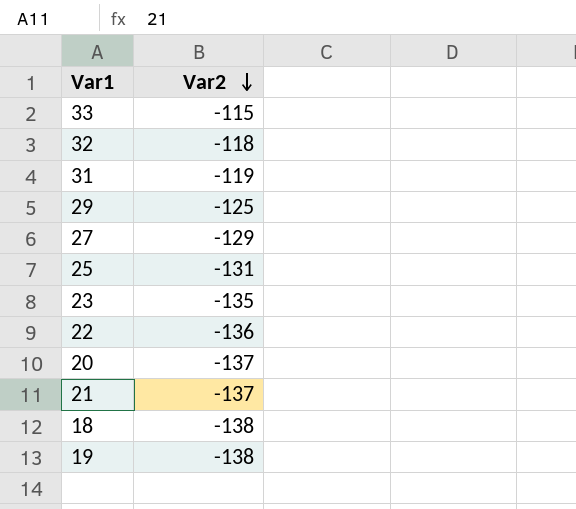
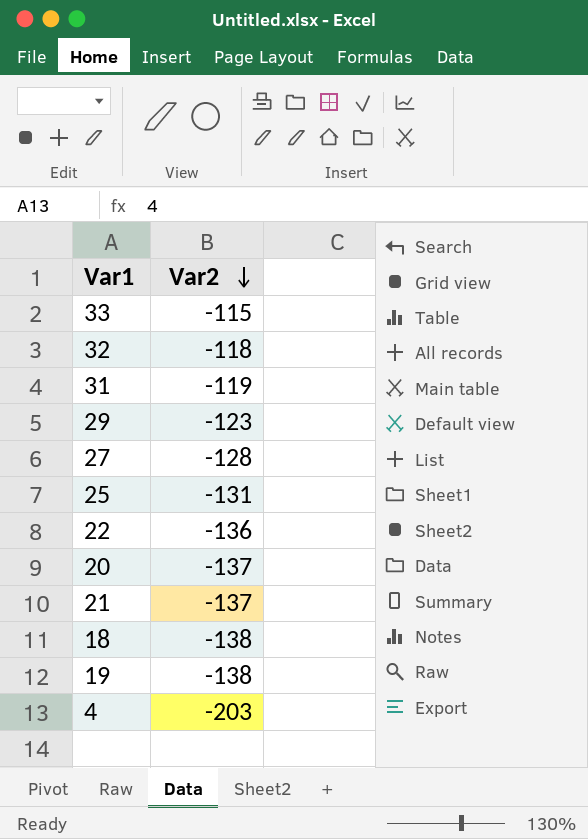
row 23: -135 -> none
29 | Var2: -125 -> -123
27 | Var2: -129 -> -128
row 4: none -> -203

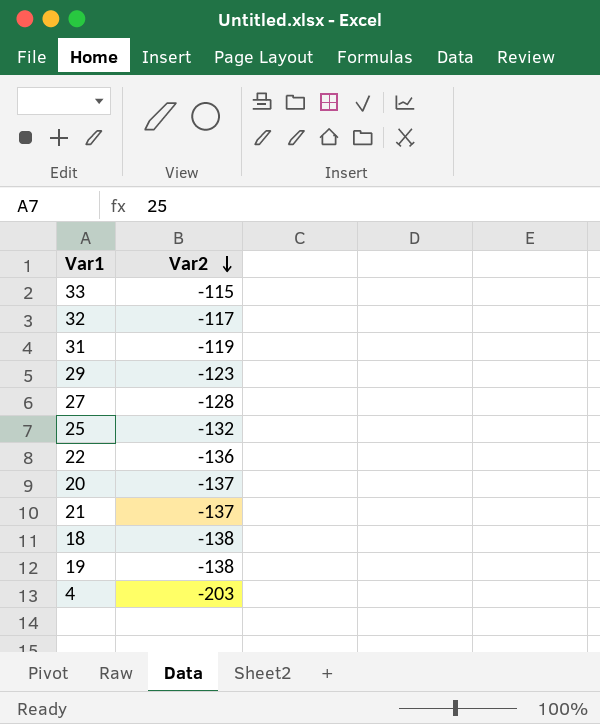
32 | Var2: -118 -> -117
25 | Var2: -131 -> -132

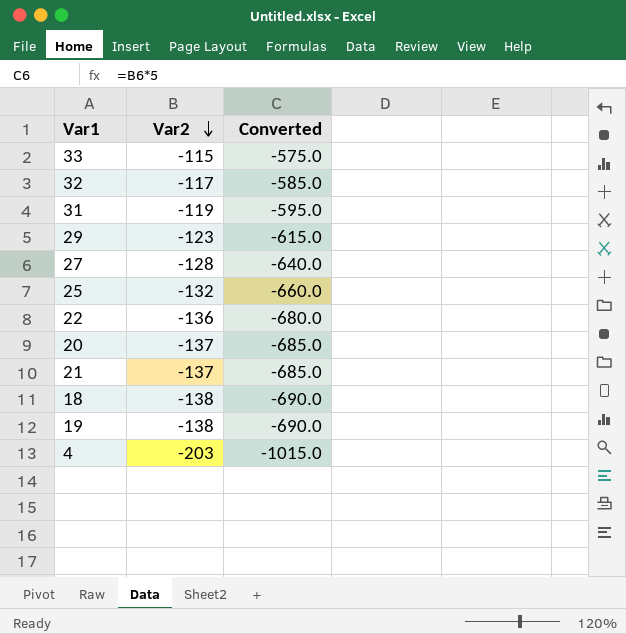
column Converted | formula: none -> [Var2] * 5

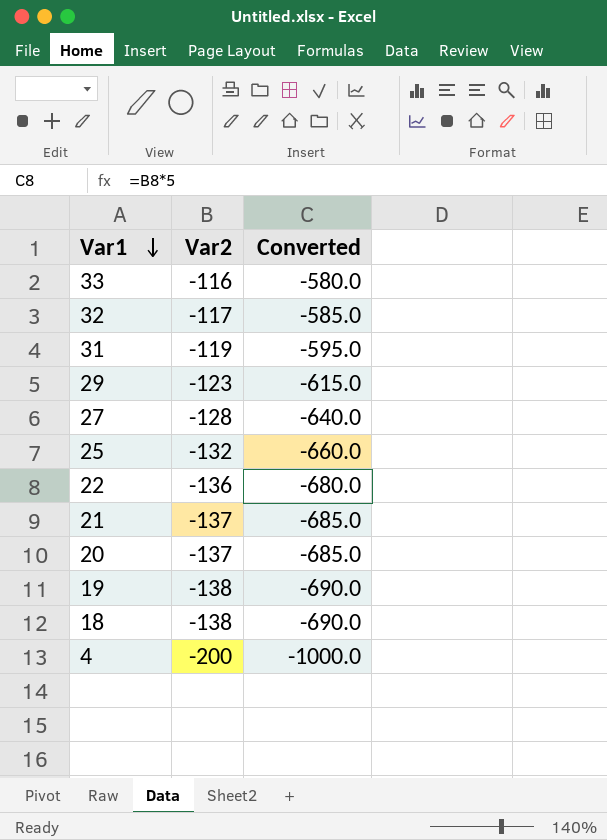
row order: Var2 descending -> Var1 descending
33 | Var2: -115 -> -116
33 | Converted: -575.0 -> -580.0
4 | Var2: -203 -> -200
4 | Converted: -1015.0 -> -1000.0

